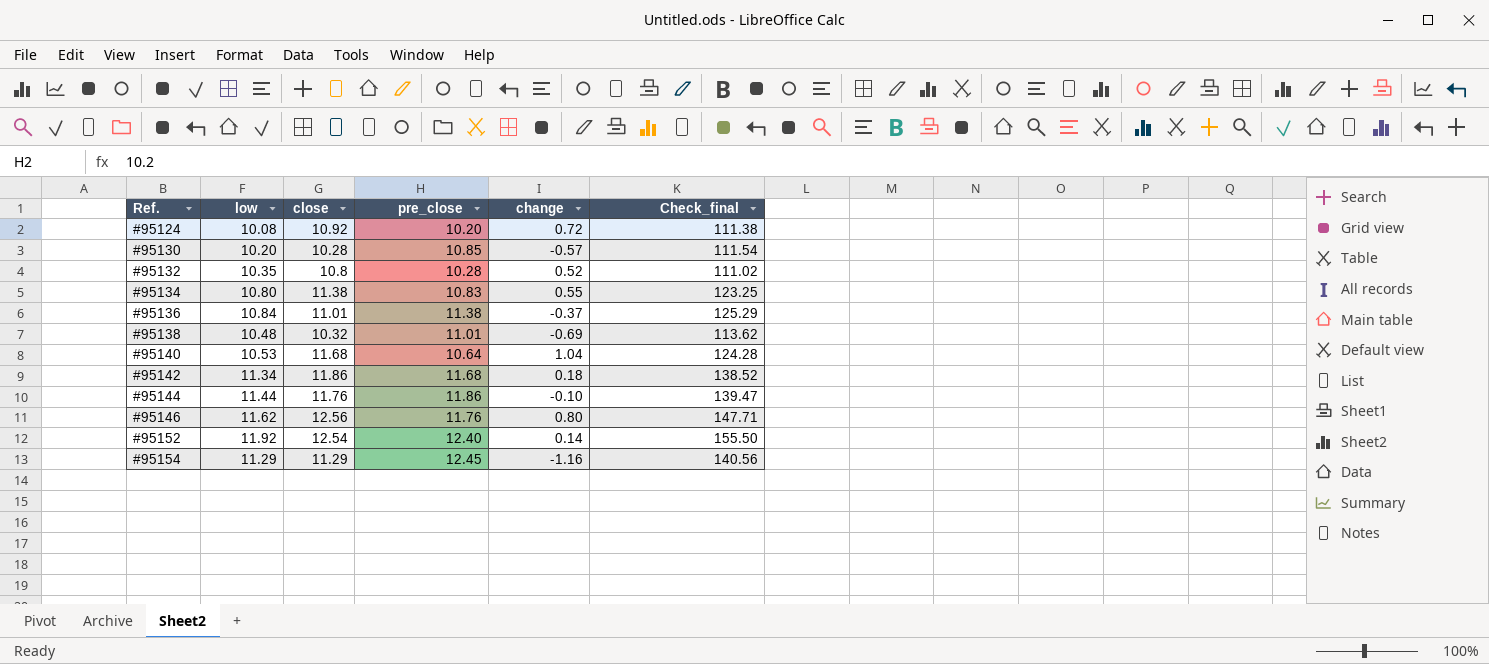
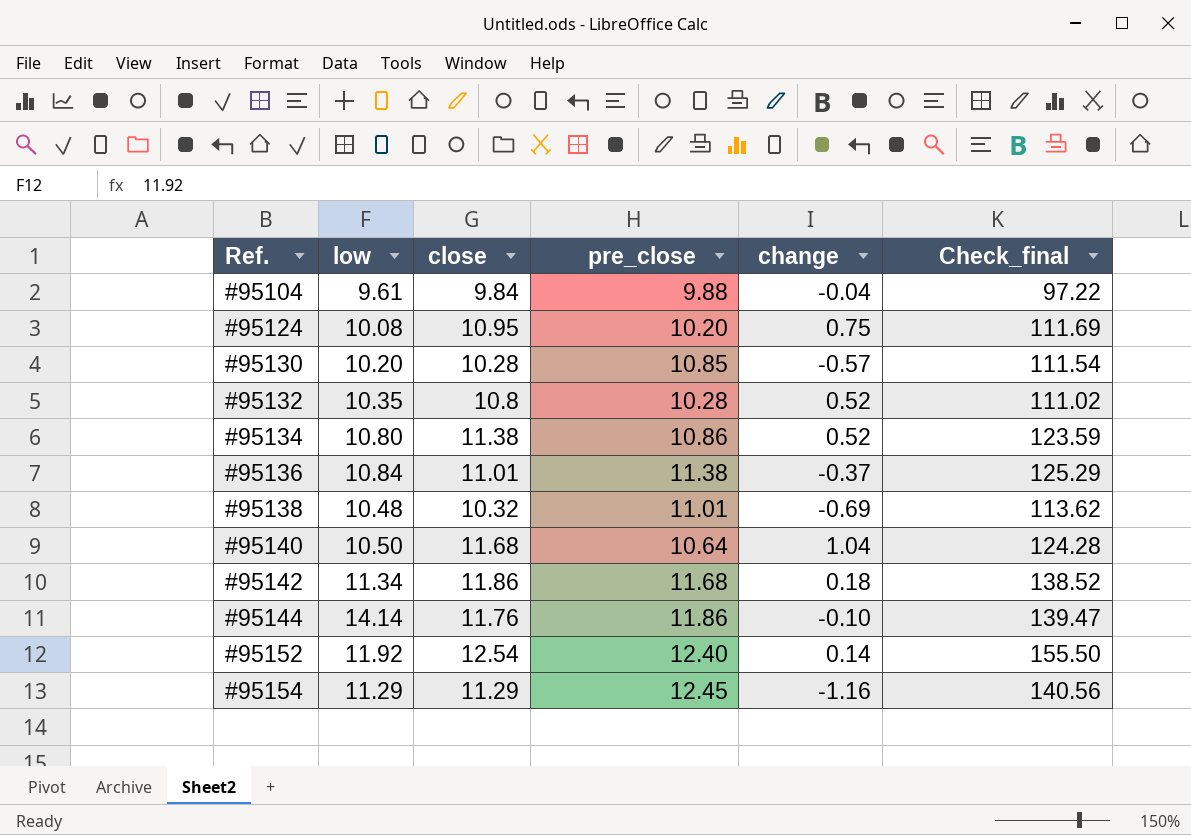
row #95146: 11.62 | 12.56 | 11.76 | 0.80 | 147.71 -> none
row #95104: none -> 9.61 | 9.84 | 9.88 | -0.04 | 97.22
#95124 | close: 10.92 -> 10.95
#95124 | change: 0.72 -> 0.75
#95124 | Check_final: 111.38 -> 111.69
#95134 | pre_close: 10.83 -> 10.86
#95134 | change: 0.55 -> 0.52
#95134 | Check_final: 123.25 -> 123.59
#95140 | low: 10.53 -> 10.50
#95144 | low: 11.44 -> 14.14

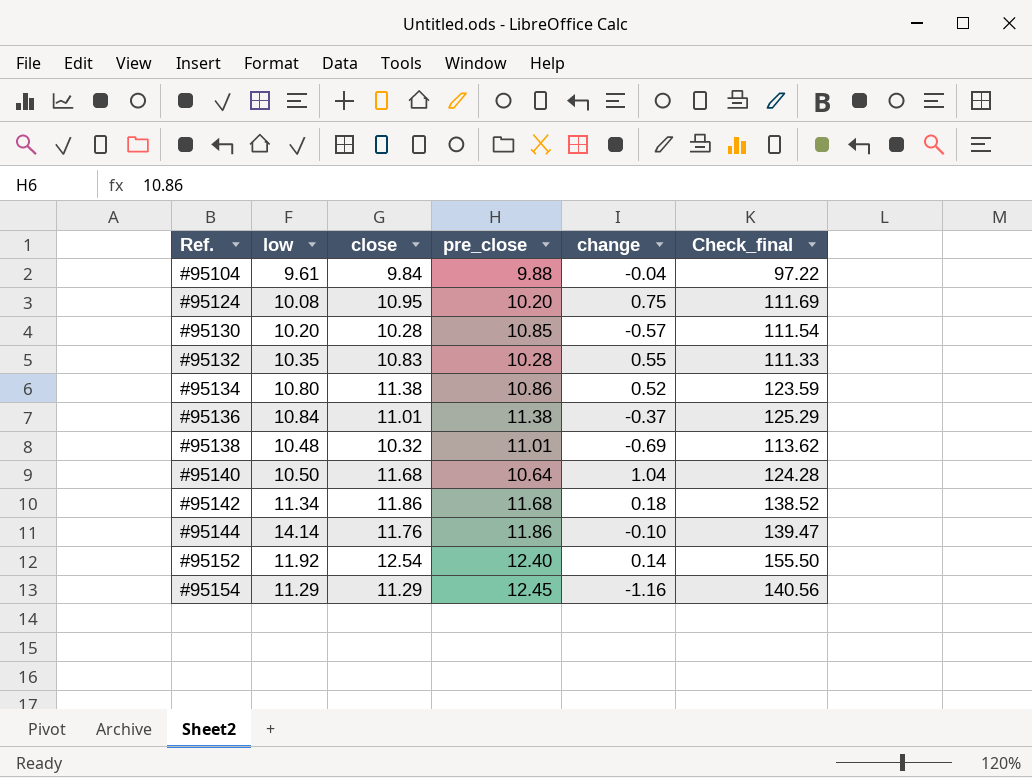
#95132 | close: 10.8 -> 10.83
#95132 | change: 0.52 -> 0.55
#95132 | Check_final: 111.02 -> 111.33

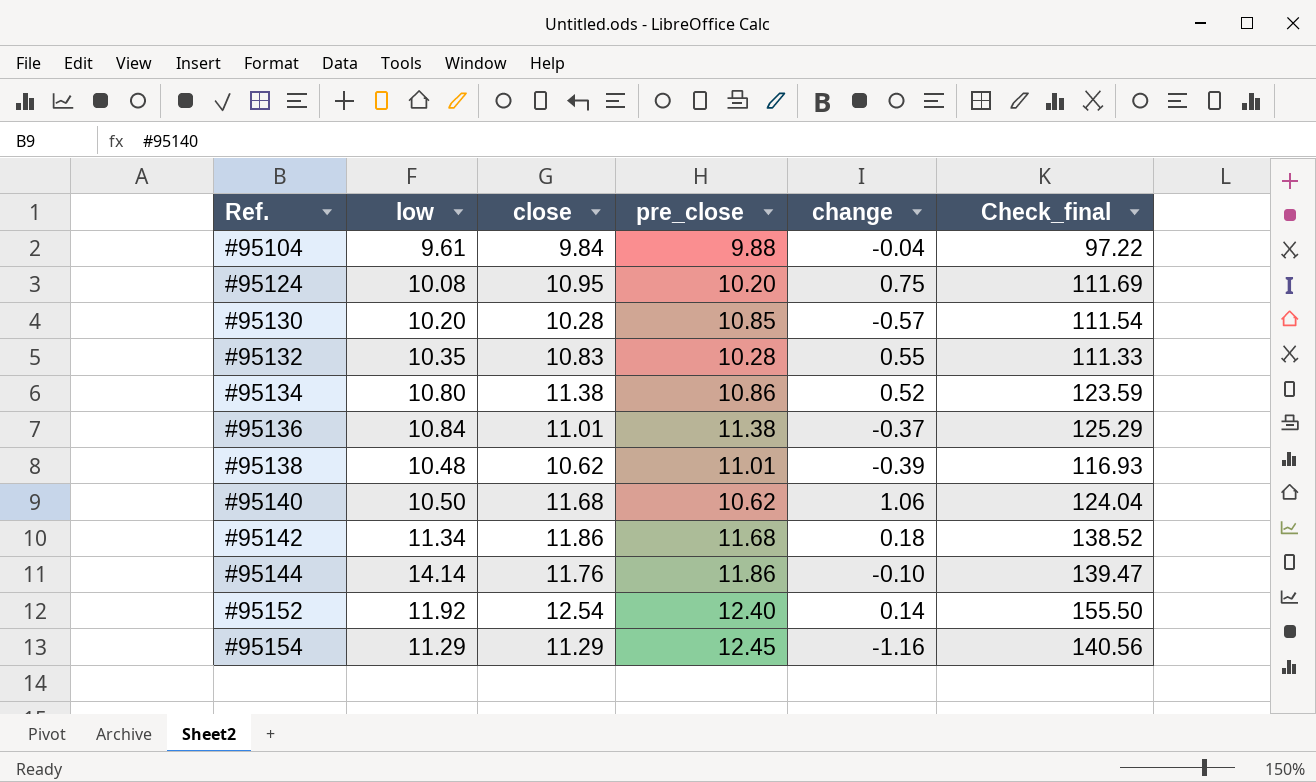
#95138 | close: 10.32 -> 10.62
#95138 | change: -0.69 -> -0.39
#95138 | Check_final: 113.62 -> 116.93
#95140 | pre_close: 10.64 -> 10.62
#95140 | change: 1.04 -> 1.06
#95140 | Check_final: 124.28 -> 124.04

